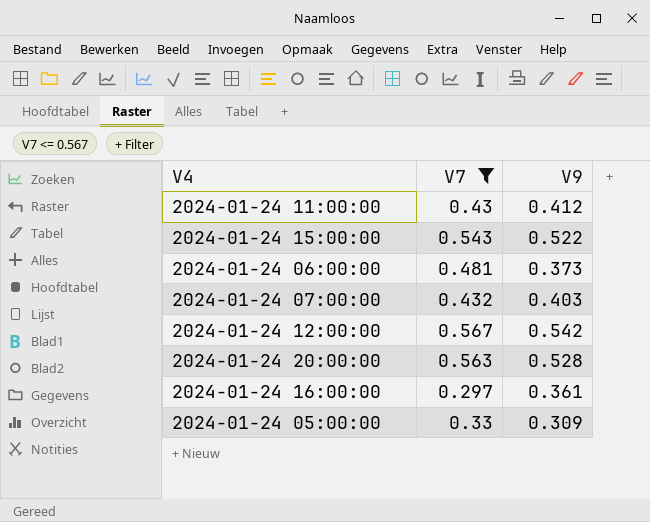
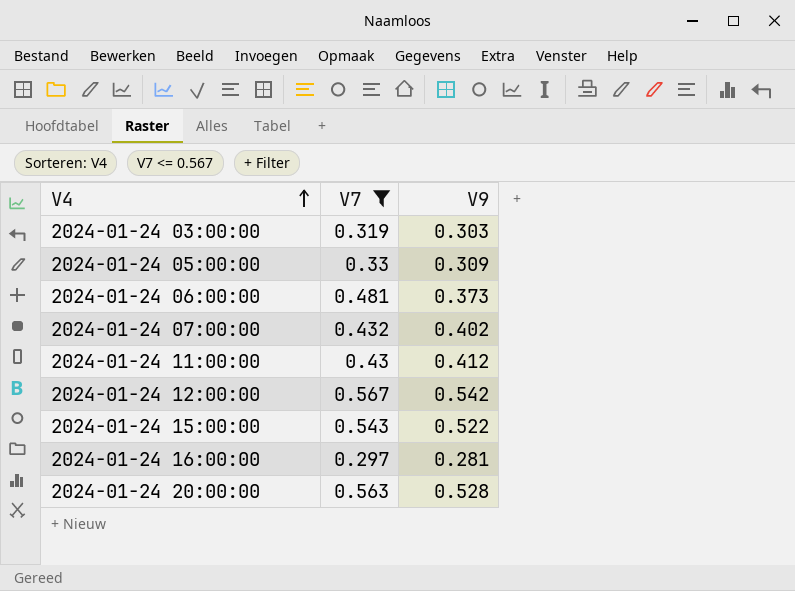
row order: none -> V4 ascending
row 2024-01-24 03:00:00: none -> 0.319 | 0.303
2024-01-24 07:00:00 | V9: 0.403 -> 0.402
2024-01-24 16:00:00 | V9: 0.361 -> 0.281

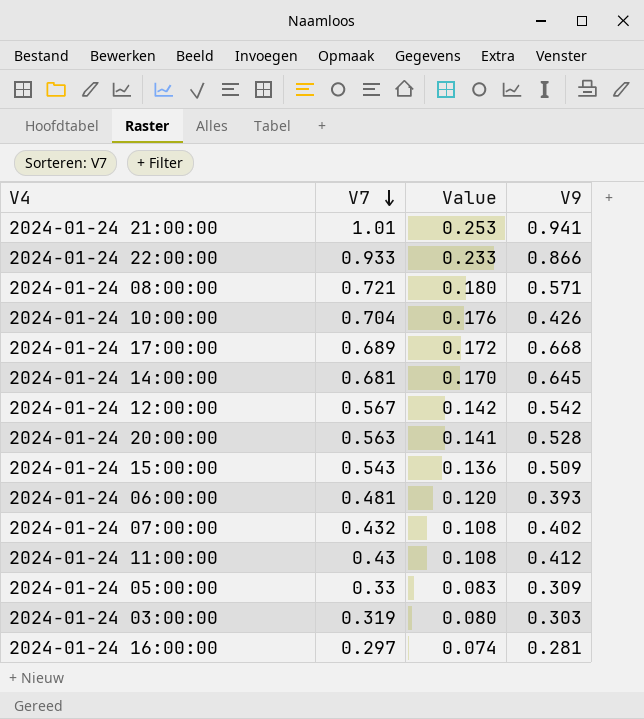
filter: V7 <= 0.567 -> none
row order: V4 ascending -> V7 descending
column Value | formula: none -> [V7] * 0.25
2024-01-24 15:00:00 | V9: 0.522 -> 0.509
2024-01-24 06:00:00 | V9: 0.373 -> 0.393

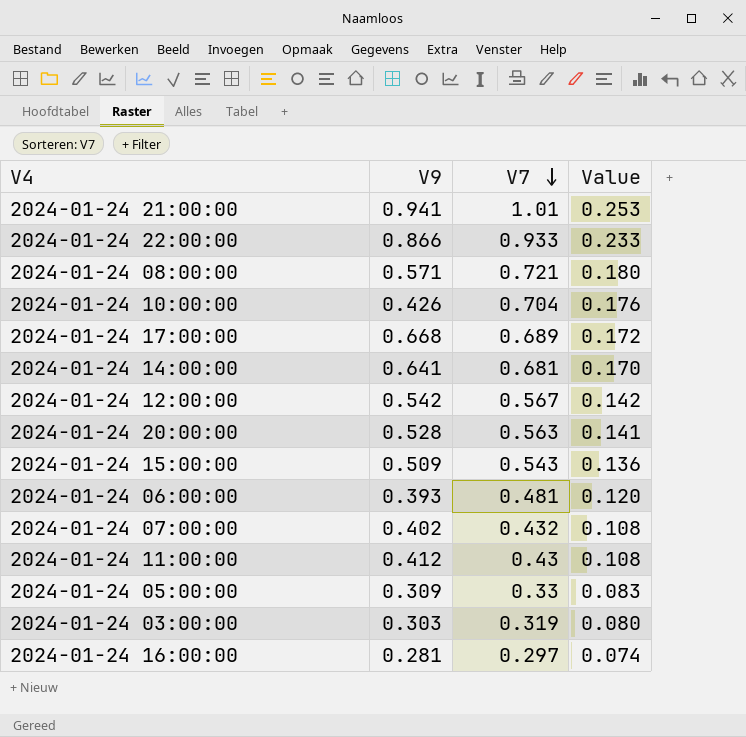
column V9 | position: 4 -> 2
2024-01-24 14:00:00 | V9: 0.645 -> 0.641

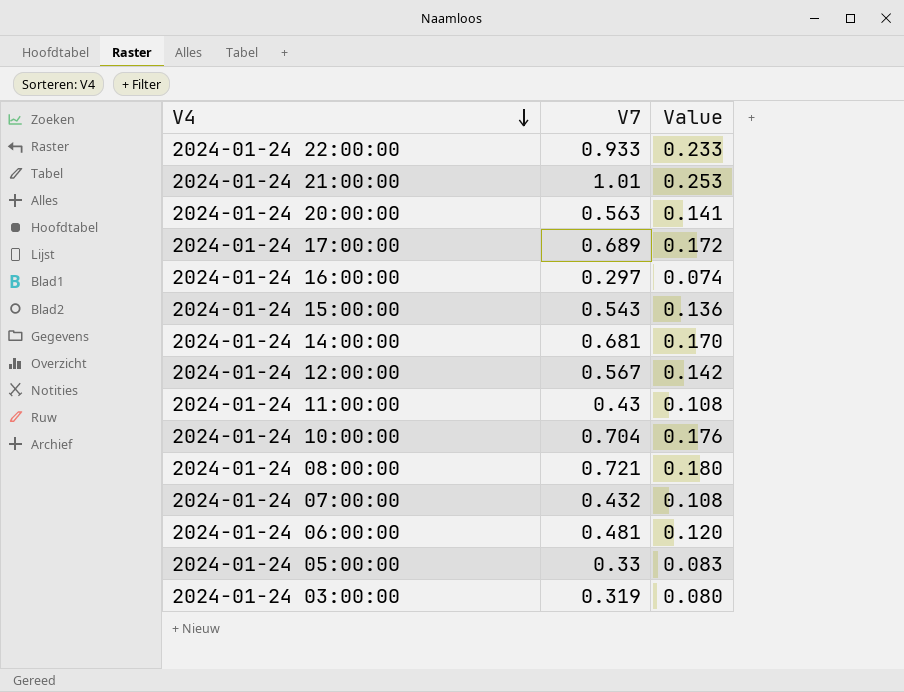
row order: V7 descending -> V4 descending
column V9 | position: 2 -> none

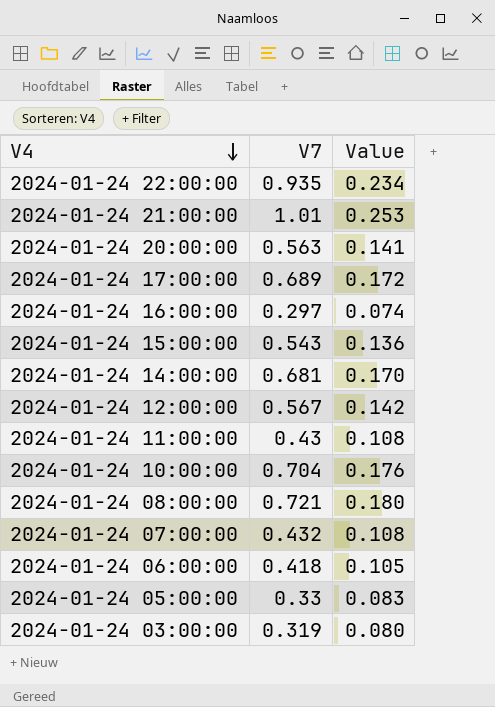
2024-01-24 22:00:00 | V7: 0.933 -> 0.935
2024-01-24 22:00:00 | Value: 0.233 -> 0.234
2024-01-24 06:00:00 | V7: 0.481 -> 0.418
2024-01-24 06:00:00 | Value: 0.120 -> 0.105

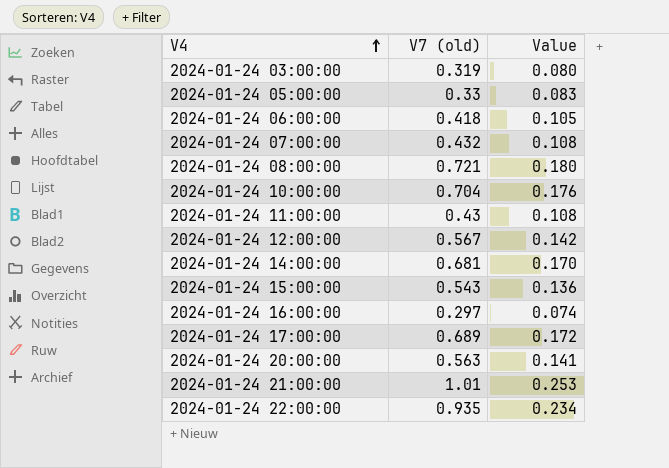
row order: V4 descending -> V4 ascending
column name: V7 -> V7 (old)

